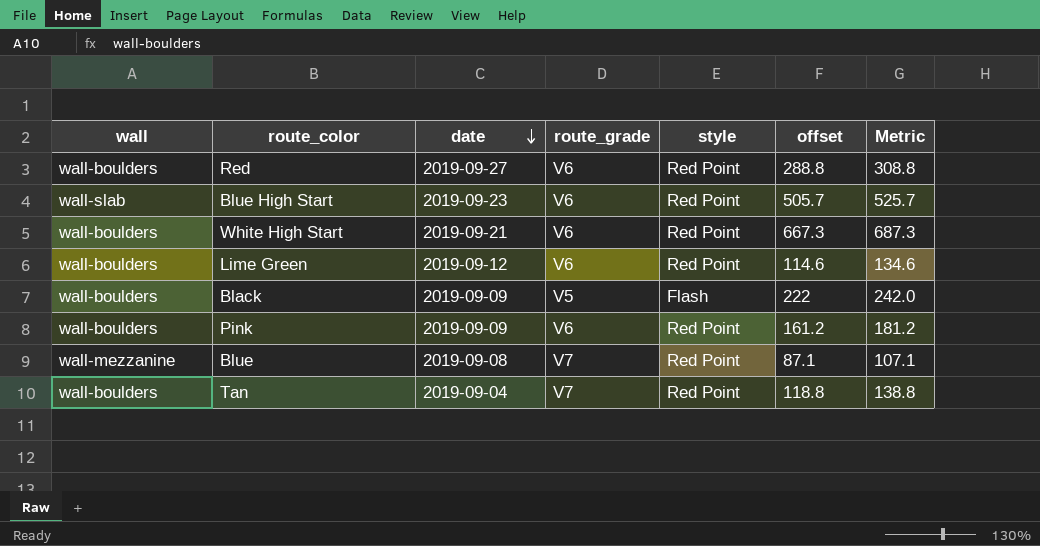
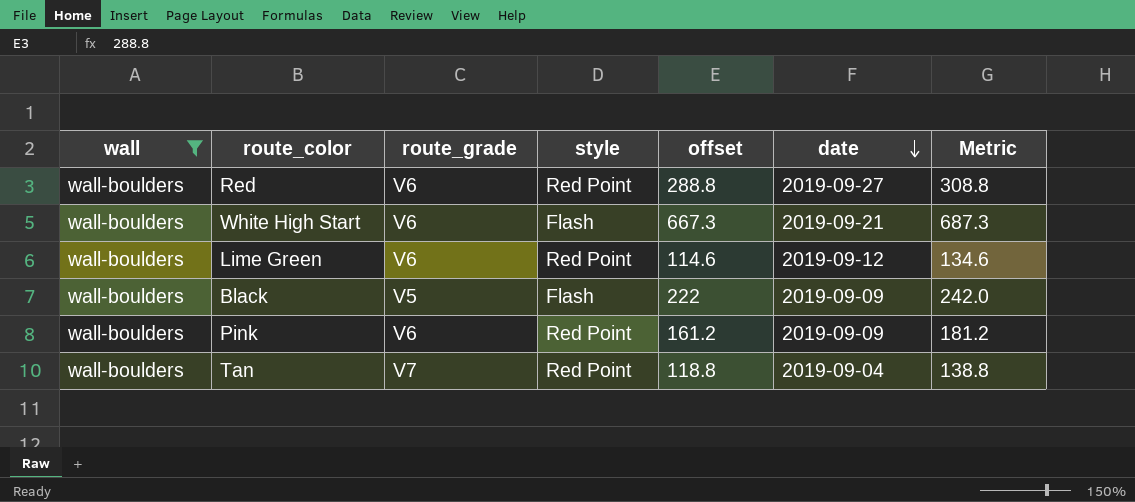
filter: none -> wall = wall-boulders
column date | position: 3 -> 6
White High Start | style: Red Point -> Flash

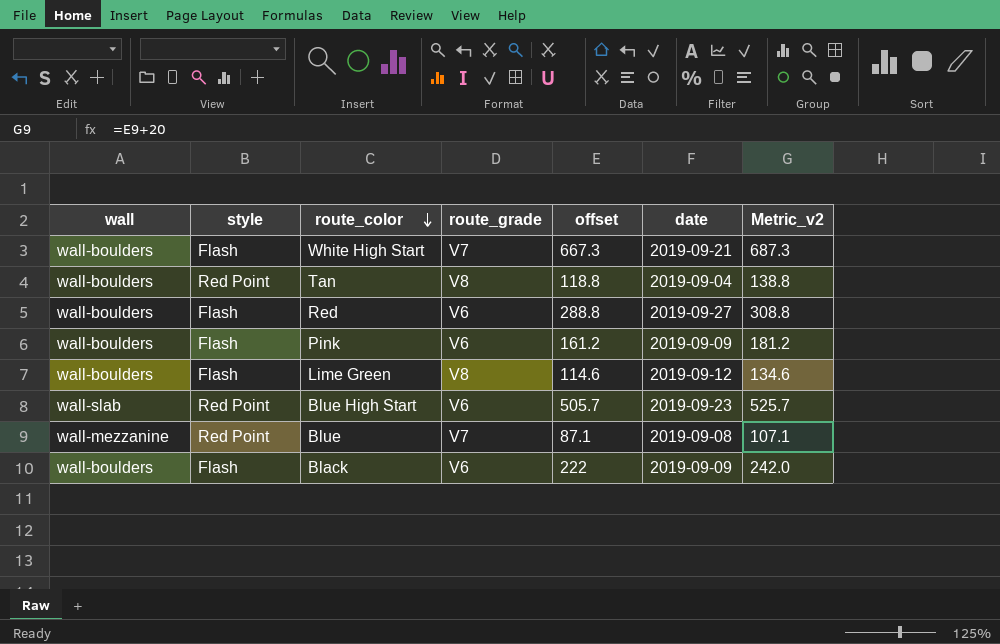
filter: wall = wall-boulders -> none
row order: date descending -> route_color descending
column style | position: 4 -> 2
column name: Metric -> Metric_v2
White High Start | route_grade: V6 -> V7
Tan | route_grade: V7 -> V8
Red | style: Red Point -> Flash
Pink | style: Red Point -> Flash
Lime Green | style: Red Point -> Flash
Lime Green | route_grade: V6 -> V8
Black | route_grade: V5 -> V6

